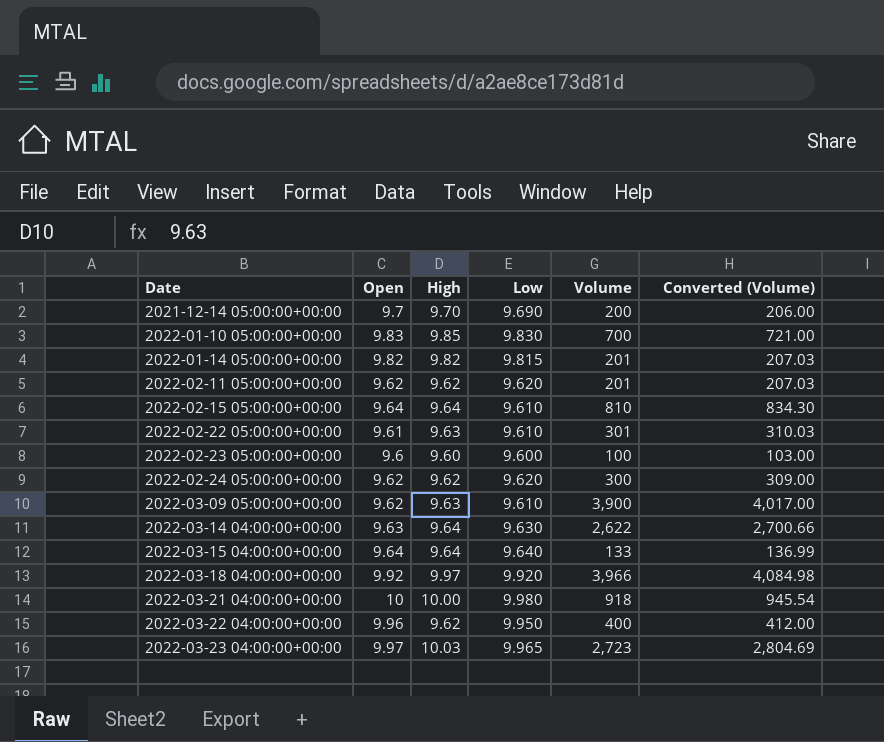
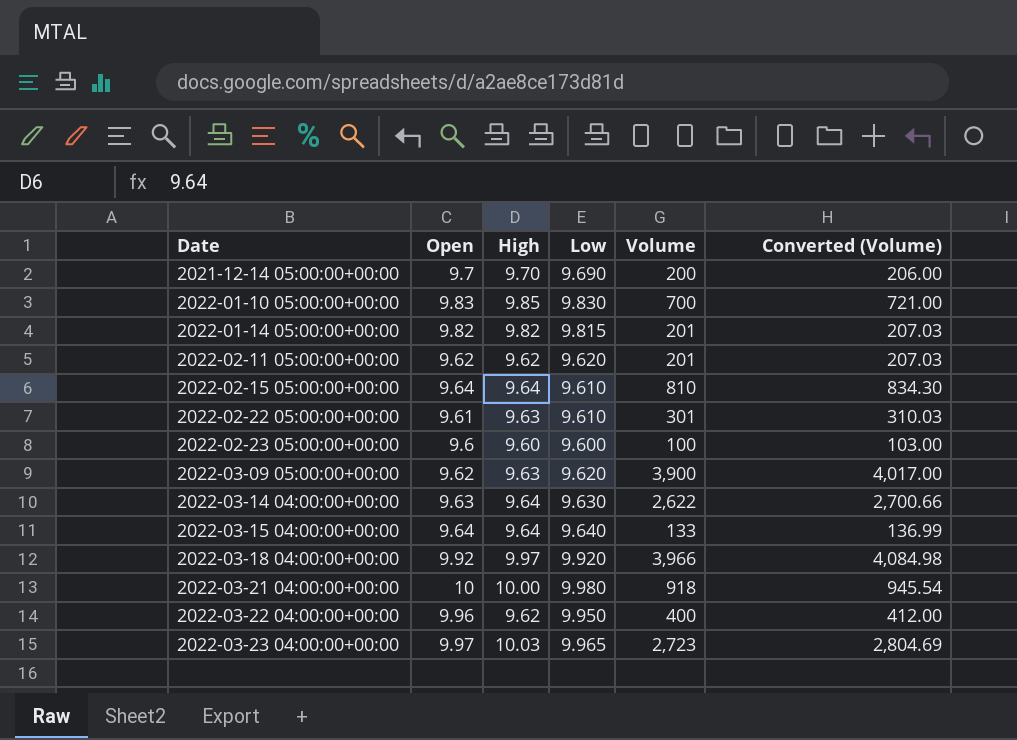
row 2022-02-24 05:00:00+00:00: 9.62 | 9.62 | 9.620 | 300 | 309.00 -> none
2022-03-09 05:00:00+00:00 | Low: 9.610 -> 9.620

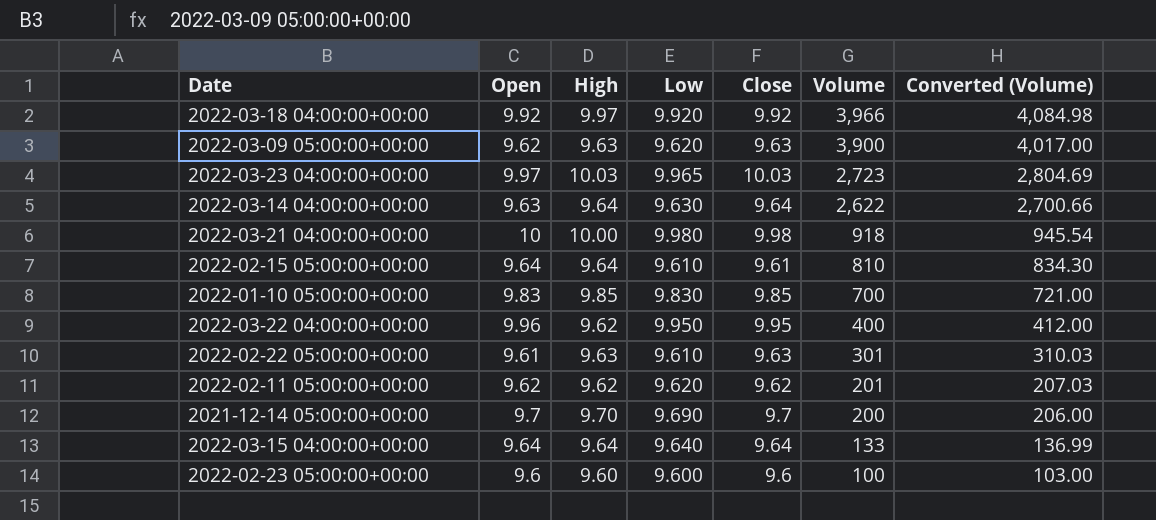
row order: Date ascending -> Volume descending
column Close | position: none -> 5
row 2022-01-14 05:00:00+00:00: 9.82 | 9.82 | 9.815 | 201 | 207.03 -> none

